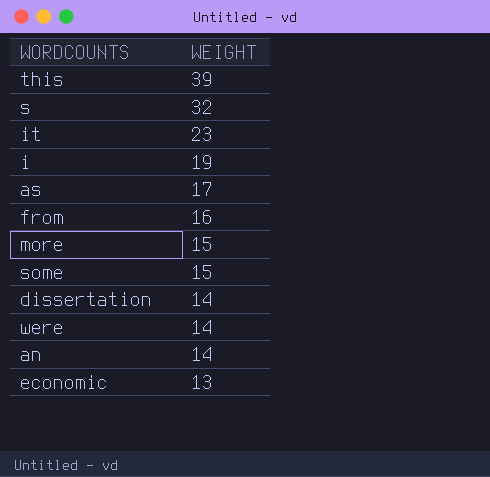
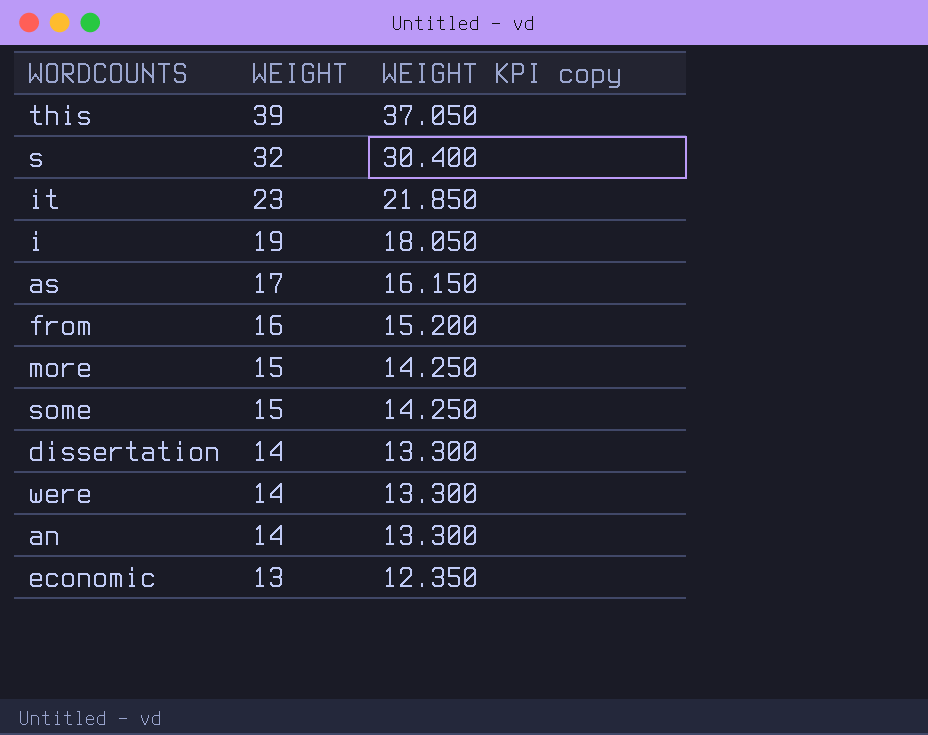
column WEIGHT KPI copy | formula: none -> [WEIGHT] * 0.95

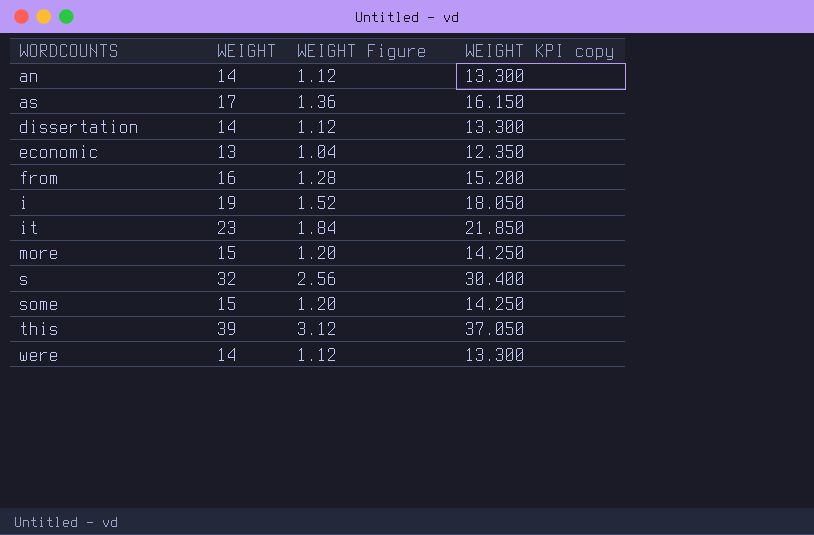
row order: WEIGHT descending -> WORDCOUNTS ascending
column WEIGHT Figure | formula: none -> [WEIGHT] * 0.08

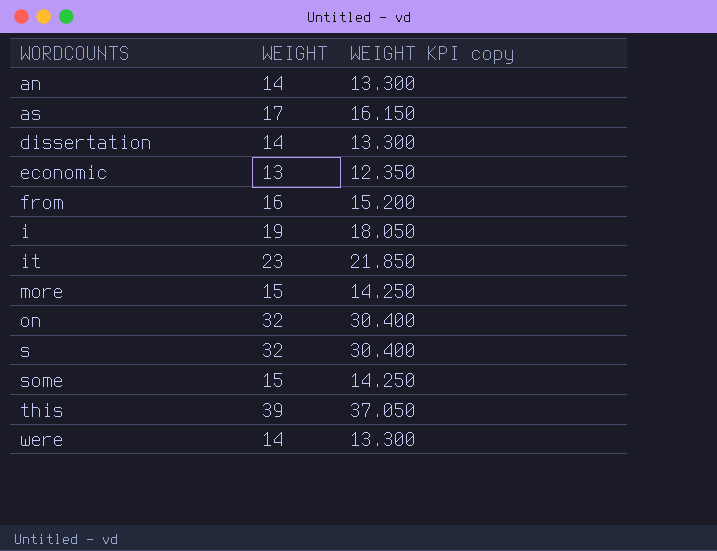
column WEIGHT Figure | formula: [WEIGHT] * 0.08 -> none
row on: none -> 32 | 30.400

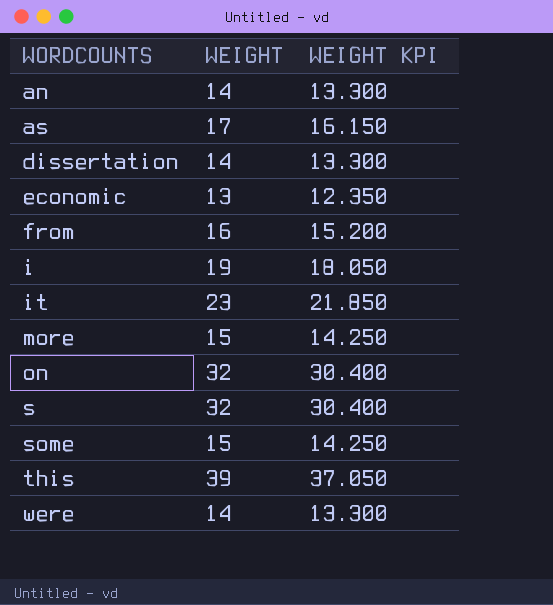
column name: WEIGHT KPI copy -> WEIGHT KPI

